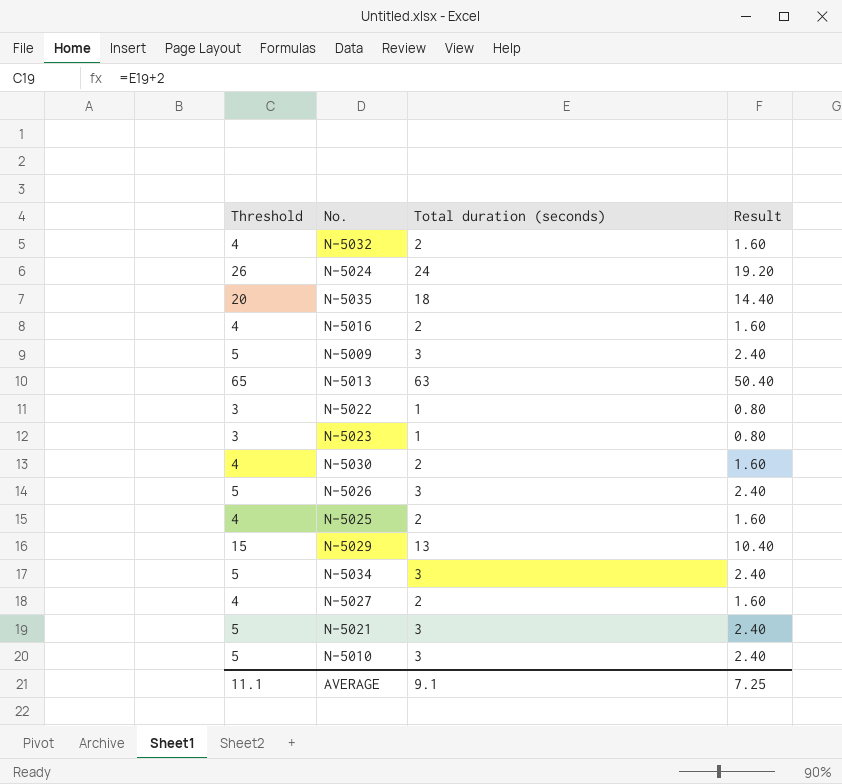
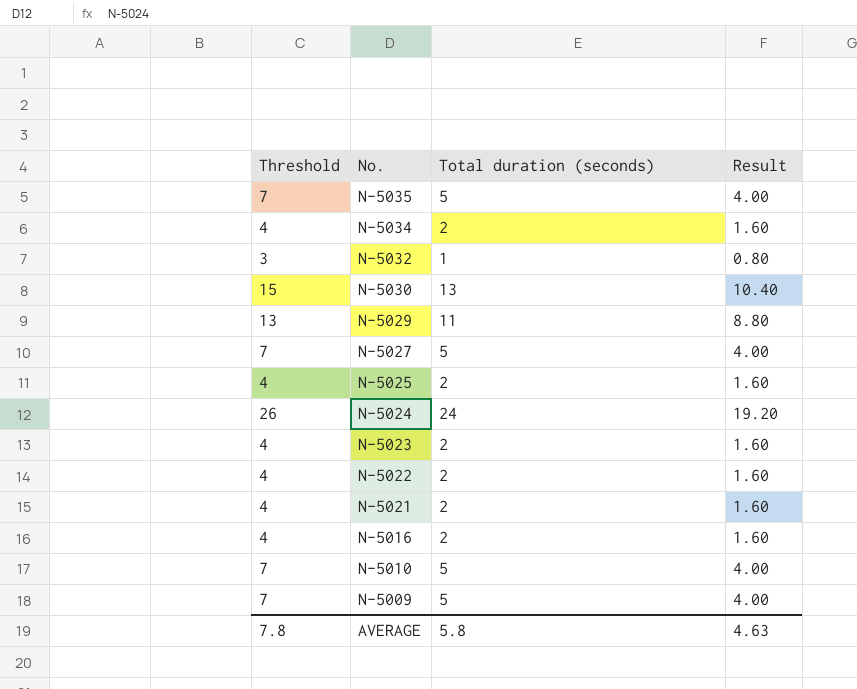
row order: none -> No. descending
row N-5013: 65 | 63 | 50.40 -> none
row N-5026: 5 | 3 | 2.40 -> none
N-5035 | Threshold: 20 -> 7
N-5035 | Total duration (seconds): 18 -> 5
N-5035 | Result: 14.40 -> 4.00
N-5034 | Threshold: 5 -> 4
N-5034 | Total duration (seconds): 3 -> 2
N-5034 | Result: 2.40 -> 1.60
N-5032 | Threshold: 4 -> 3
N-5032 | Total duration (seconds): 2 -> 1
N-5032 | Result: 1.60 -> 0.80
N-5030 | Threshold: 4 -> 15
N-5030 | Total duration (seconds): 2 -> 13
N-5030 | Result: 1.60 -> 10.40
N-5029 | Threshold: 15 -> 13
N-5029 | Total duration (seconds): 13 -> 11
N-5029 | Result: 10.40 -> 8.80
N-5027 | Threshold: 4 -> 7
N-5027 | Total duration (seconds): 2 -> 5
N-5027 | Result: 1.60 -> 4.00
N-5023 | Threshold: 3 -> 4
N-5023 | Total duration (seconds): 1 -> 2
N-5023 | Result: 0.80 -> 1.60
N-5022 | Threshold: 3 -> 4
N-5022 | Total duration (seconds): 1 -> 2
N-5022 | Result: 0.80 -> 1.60
N-5021 | Threshold: 5 -> 4
N-5021 | Total duration (seconds): 3 -> 2
N-5021 | Result: 2.40 -> 1.60
N-5010 | Threshold: 5 -> 7
N-5010 | Total duration (seconds): 3 -> 5
N-5010 | Result: 2.40 -> 4.00
N-5009 | Threshold: 5 -> 7
N-5009 | Total duration (seconds): 3 -> 5
N-5009 | Result: 2.40 -> 4.00
AVERAGE | Threshold: 11.1 -> 7.8
AVERAGE | Total duration (seconds): 9.1 -> 5.8
AVERAGE | Result: 7.25 -> 4.63

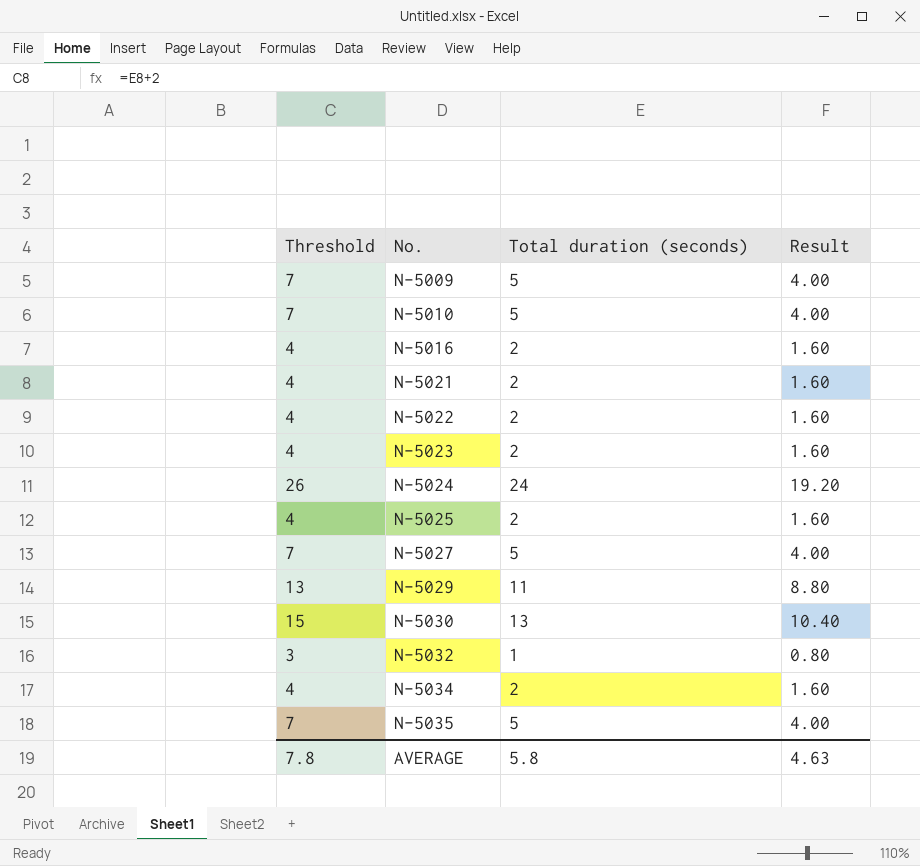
row order: No. descending -> No. ascending

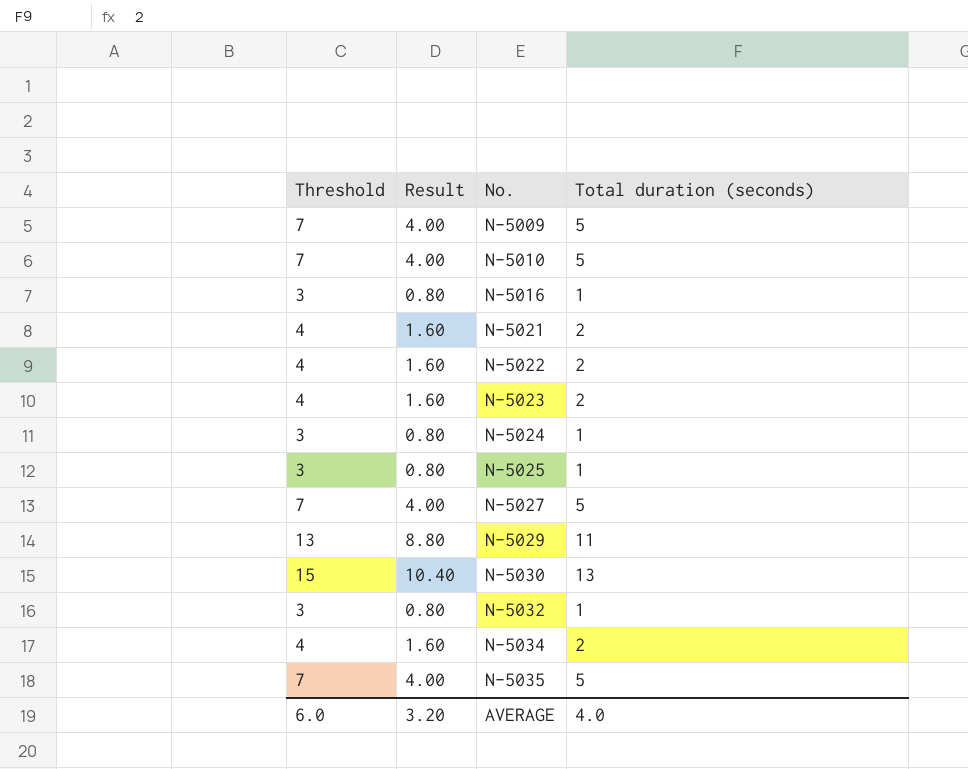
column Result | position: 4 -> 2
N-5016 | Threshold: 4 -> 3
N-5016 | Result: 1.60 -> 0.80
N-5016 | Total duration (seconds): 2 -> 1
N-5024 | Threshold: 26 -> 3
N-5024 | Result: 19.20 -> 0.80
N-5024 | Total duration (seconds): 24 -> 1
N-5025 | Threshold: 4 -> 3
N-5025 | Result: 1.60 -> 0.80
N-5025 | Total duration (seconds): 2 -> 1
AVERAGE | Threshold: 7.8 -> 6.0
AVERAGE | Result: 4.63 -> 3.20
AVERAGE | Total duration (seconds): 5.8 -> 4.0

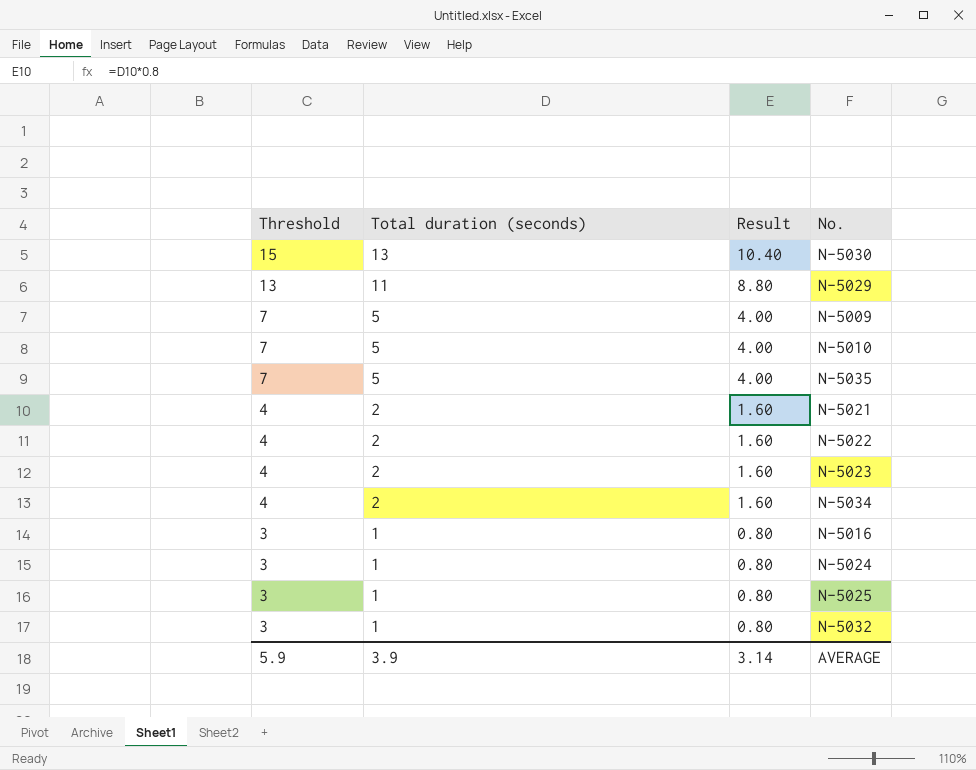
row order: No. ascending -> Threshold descending
column Total duration (seconds) | position: 4 -> 2
row N-5027: 7 | 4.00 | 5 -> none
AVERAGE | Threshold: 6.0 -> 5.9
AVERAGE | Total duration (seconds): 4.0 -> 3.9
AVERAGE | Result: 3.20 -> 3.14

